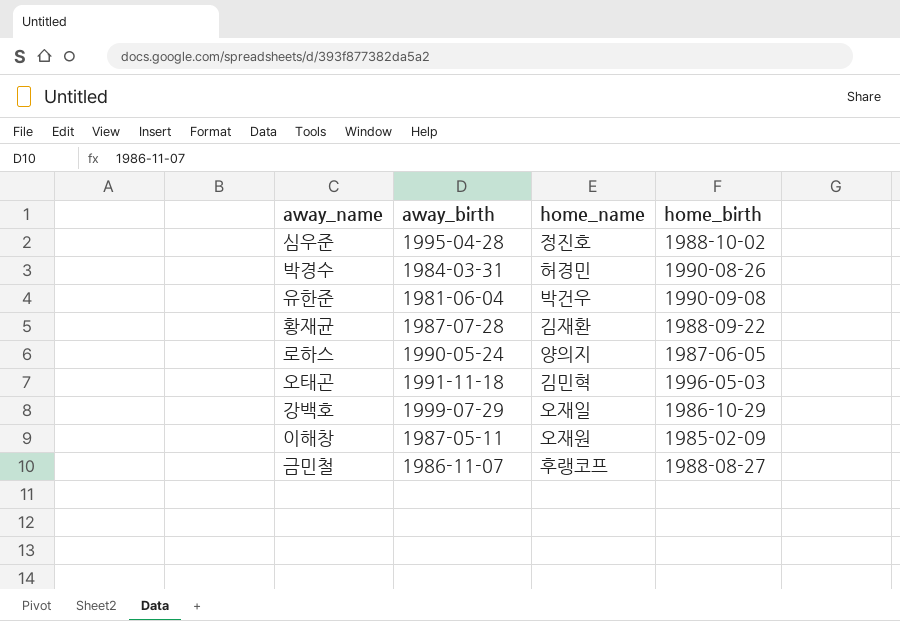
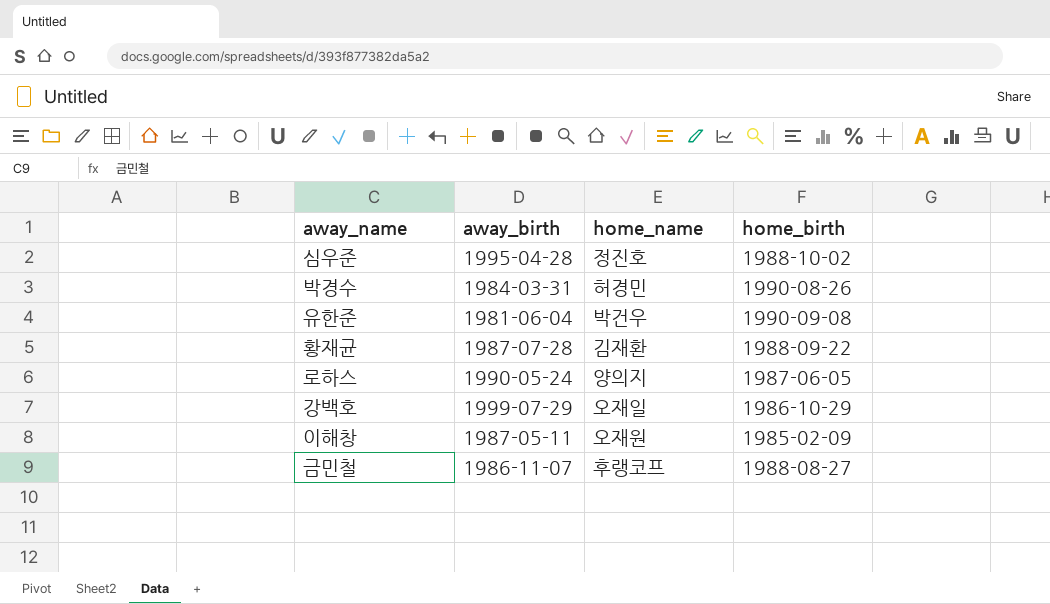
row 오태곤: 1991-11-18 | 김민혁 | 1996-05-03 -> none

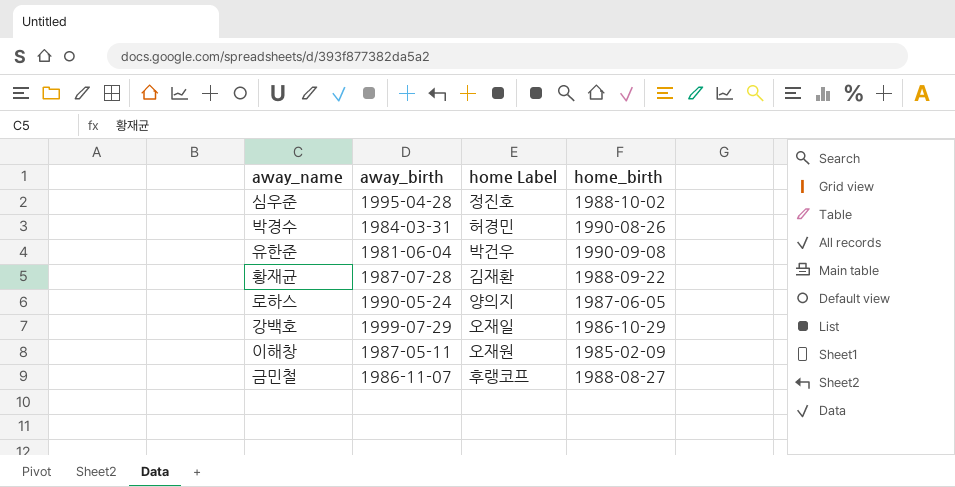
column name: home_name -> home Label

